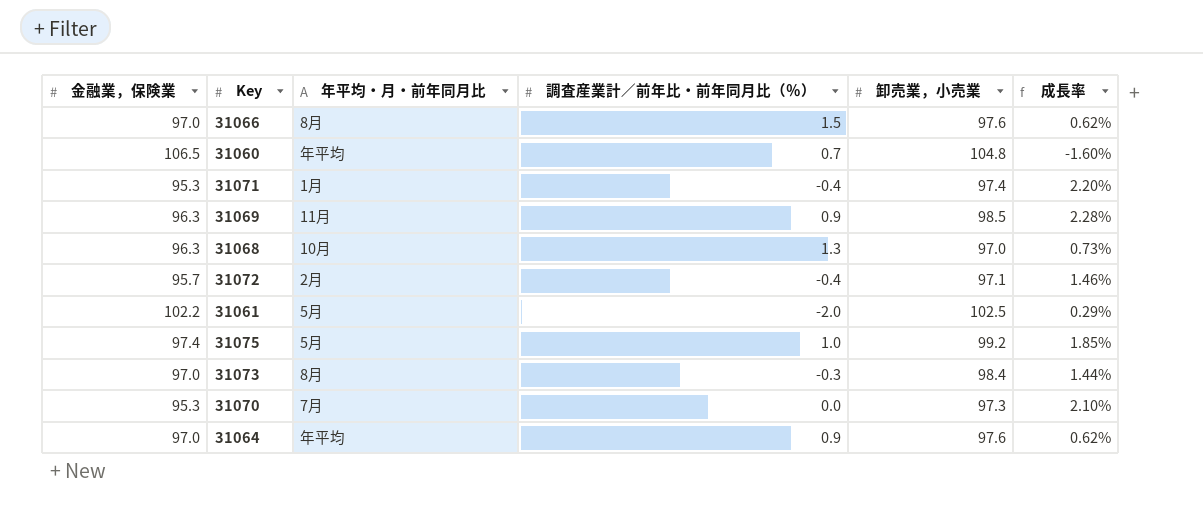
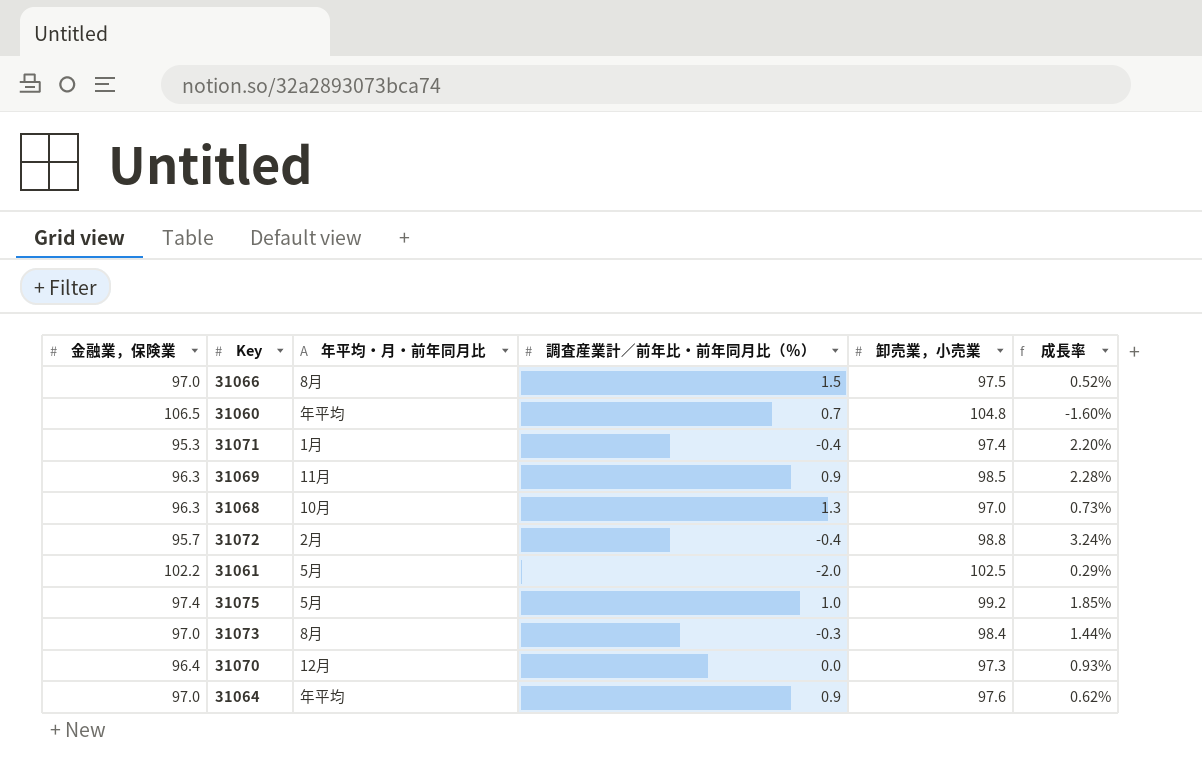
31066 | 卸売業，小売業: 97.6 -> 97.5
31066 | 成長率: 0.62% -> 0.52%
31072 | 卸売業，小売業: 97.1 -> 98.8
31072 | 成長率: 1.46% -> 3.24%
31070 | 金融業，保険業: 95.3 -> 96.4
31070 | 年平均・月・前年同月比: 7月 -> 12月
31070 | 成長率: 2.10% -> 0.93%

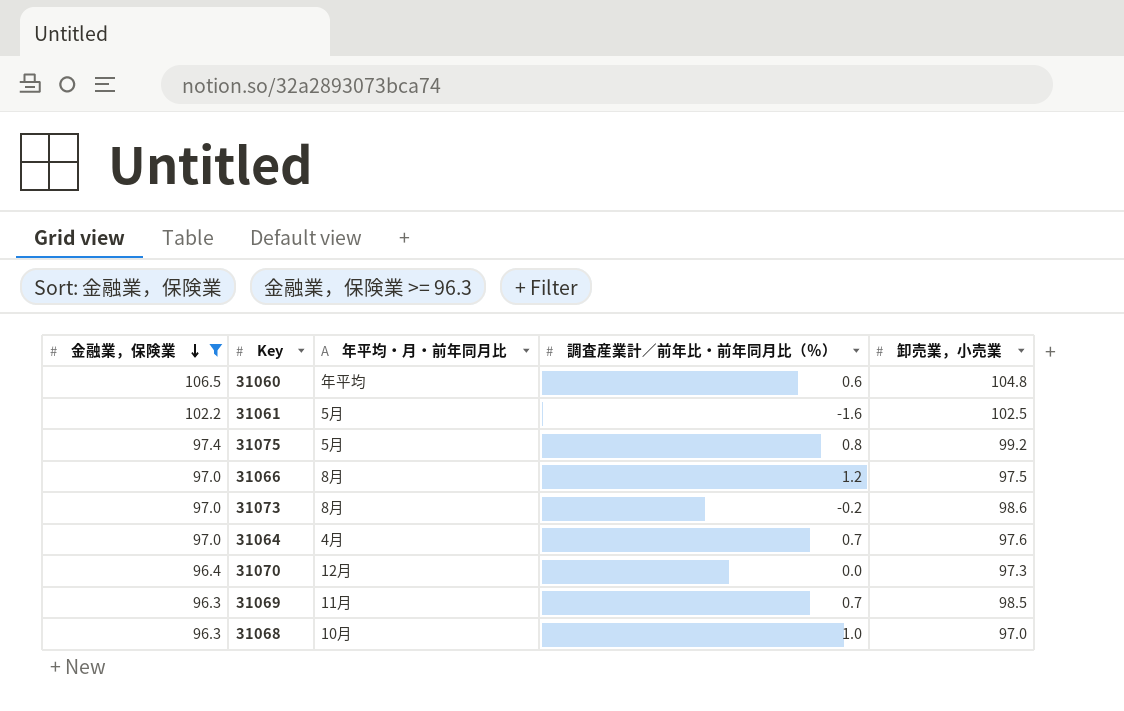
filter: none -> 金融業，保険業 >= 96.3
row order: none -> 金融業，保険業 descending
column 成長率 | formula: ([卸売業，小売業] - [金融業，保険業]) / [金融業，保険業] -> none
31060 | 調査産業計／前年比・前年同月比（％）: 0.7 -> 0.6
31061 | 調査産業計／前年比・前年同月比（％）: -2.0 -> -1.6
31075 | 調査産業計／前年比・前年同月比（％）: 1.0 -> 0.8
31066 | 調査産業計／前年比・前年同月比（％）: 1.5 -> 1.2
31073 | 調査産業計／前年比・前年同月比（％）: -0.3 -> -0.2
31073 | 卸売業，小売業: 98.4 -> 98.6
31064 | 年平均・月・前年同月比: 年平均 -> 4月
31064 | 調査産業計／前年比・前年同月比（％）: 0.9 -> 0.7
31069 | 調査産業計／前年比・前年同月比（％）: 0.9 -> 0.7
31068 | 調査産業計／前年比・前年同月比（％）: 1.3 -> 1.0

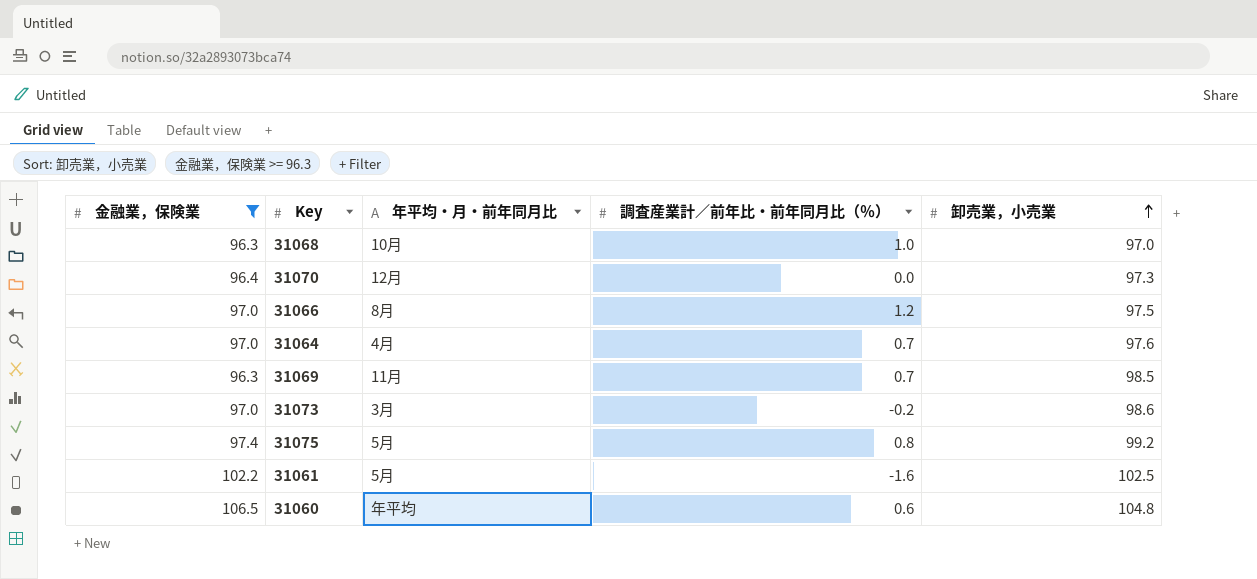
row order: 金融業，保険業 descending -> 卸売業，小売業 ascending
31073 | 年平均・月・前年同月比: 8月 -> 3月

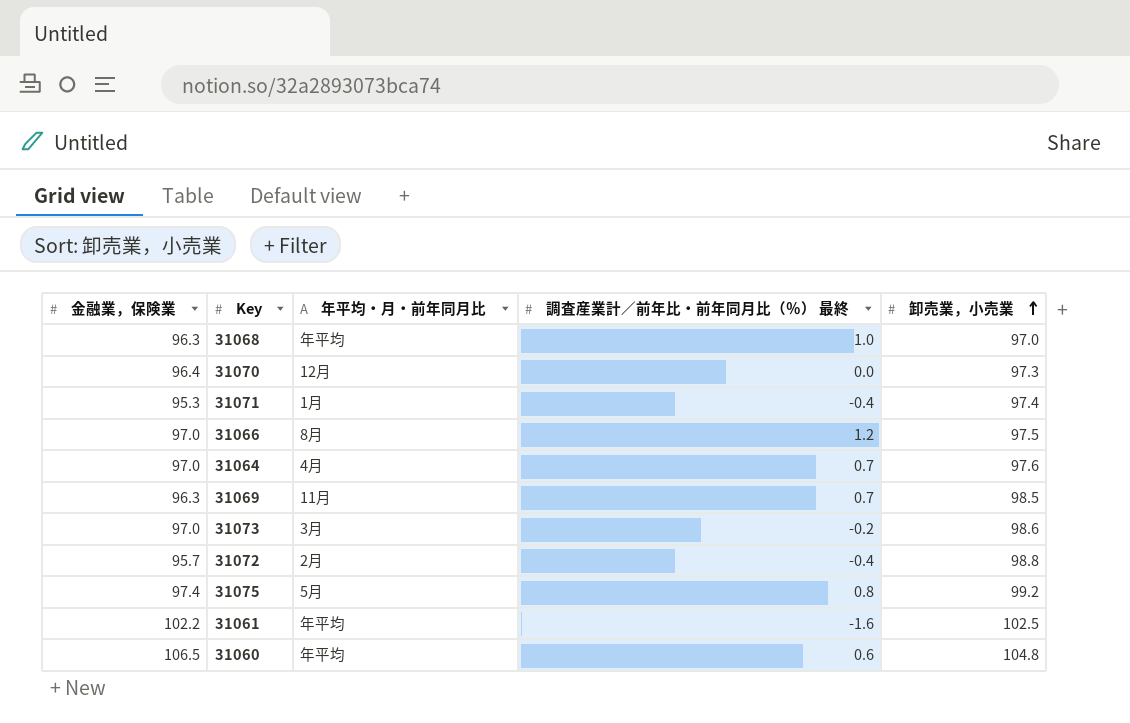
filter: 金融業，保険業 >= 96.3 -> none
column name: 調査産業計／前年比・前年同月比（％） -> 調査産業計／前年比・前年同月比（％） 最終
31068 | 年平均・月・前年同月比: 10月 -> 年平均
31061 | 年平均・月・前年同月比: 5月 -> 年平均

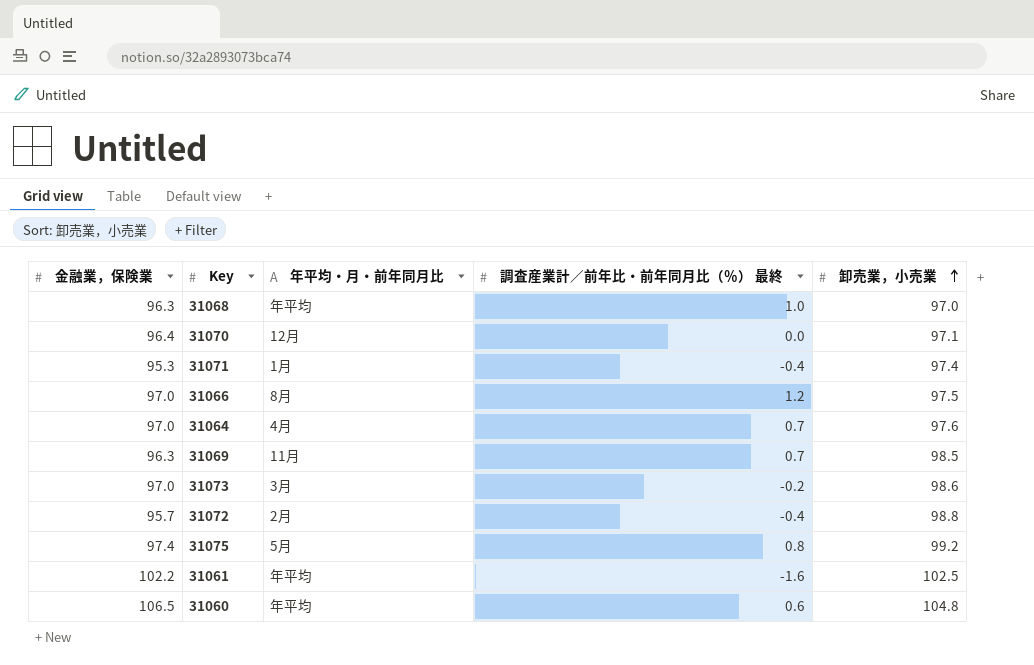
31070 | 卸売業，小売業: 97.3 -> 97.1

